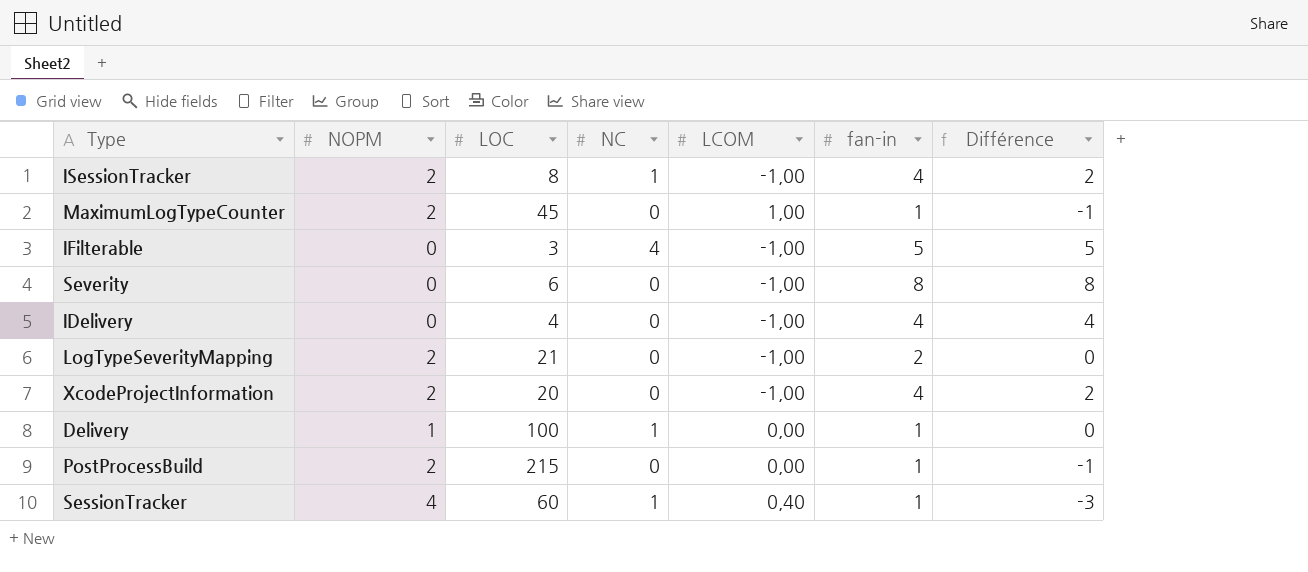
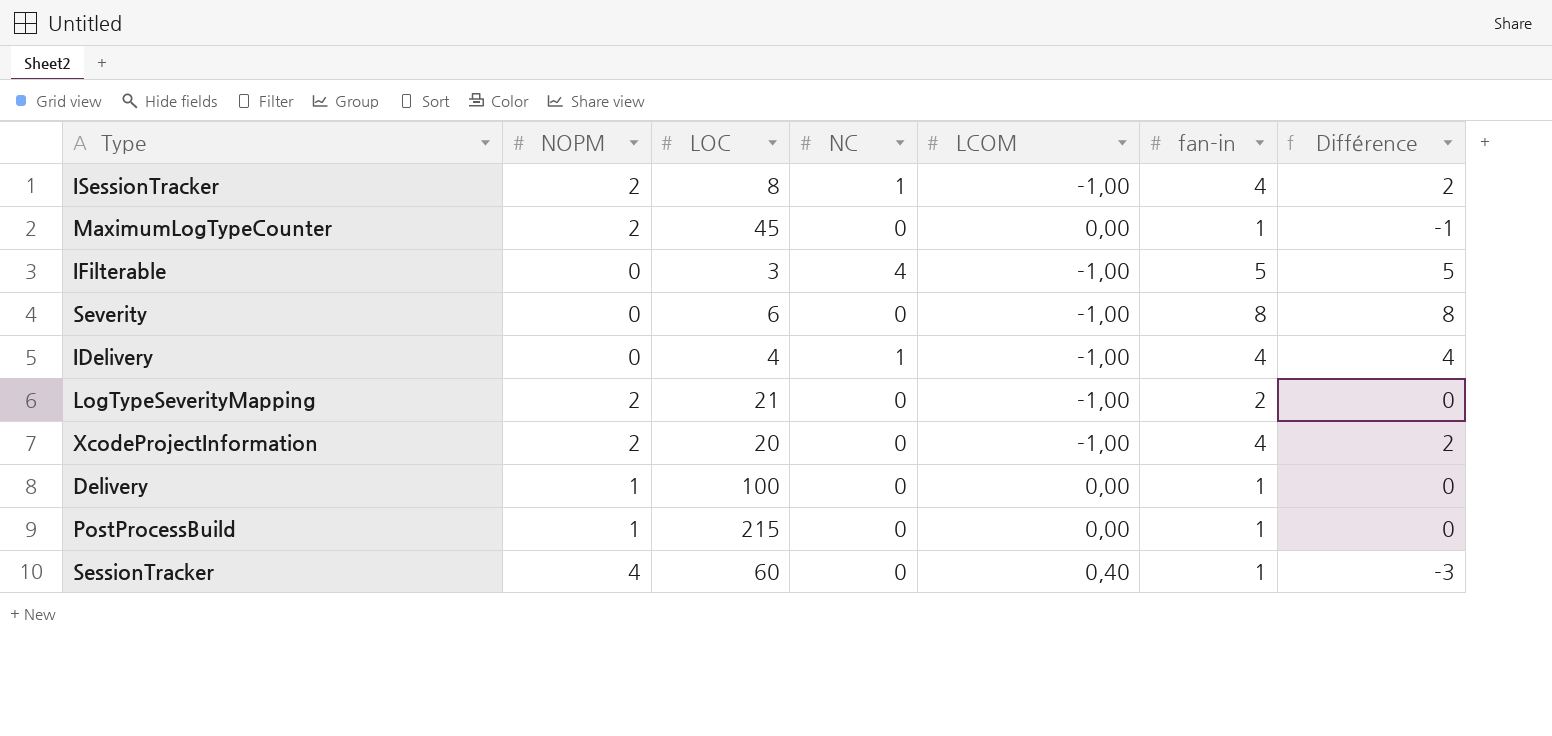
MaximumLogTypeCounter | LCOM: 1,00 -> 0,00
IDelivery | NC: 0 -> 1
Delivery | NC: 1 -> 0
PostProcessBuild | NOPM: 2 -> 1
PostProcessBuild | Différence: -1 -> 0
SessionTracker | NC: 1 -> 0

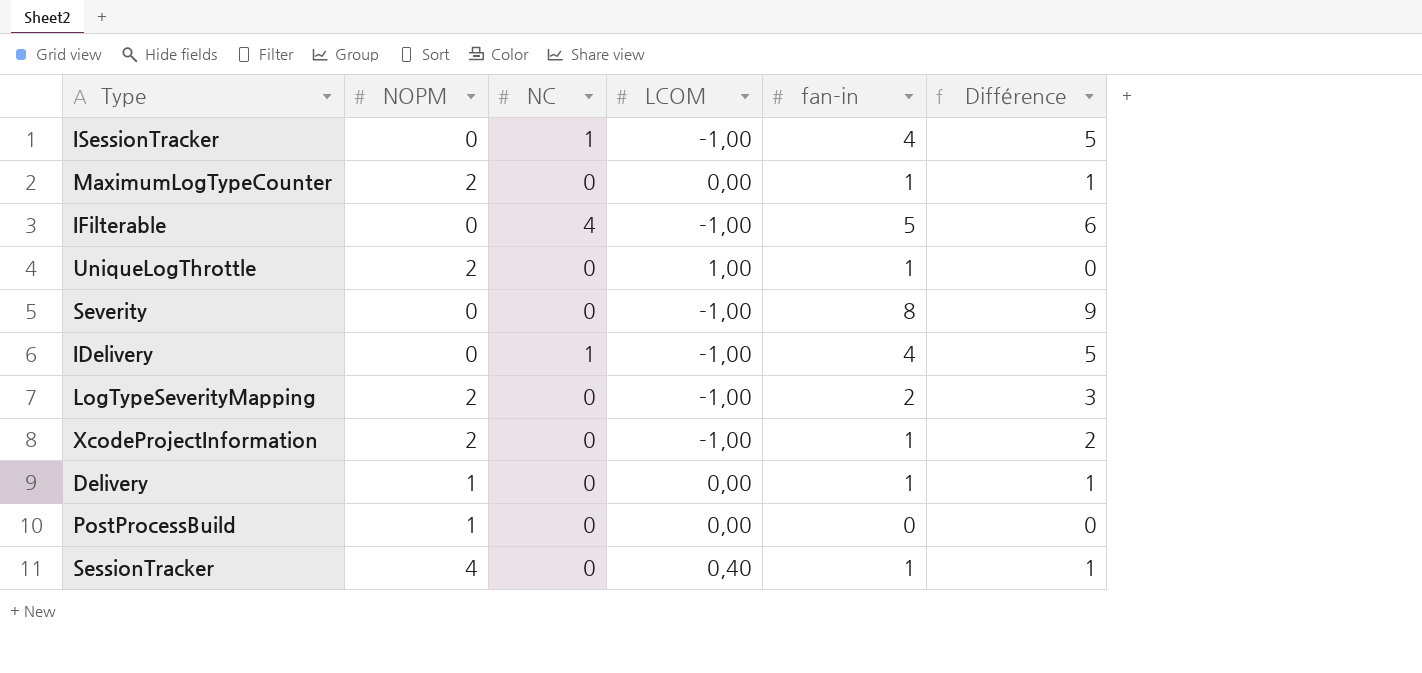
column LOC | position: 3 -> none
column Différence | formula: [fan-in] - [NOPM] -> [fan-in] - [LCOM]
ISessionTracker | NOPM: 2 -> 0
row UniqueLogThrottle: none -> 2 | 0 | 1,00 | 1 | 0
XcodeProjectInformation | fan-in: 4 -> 1
PostProcessBuild | fan-in: 1 -> 0

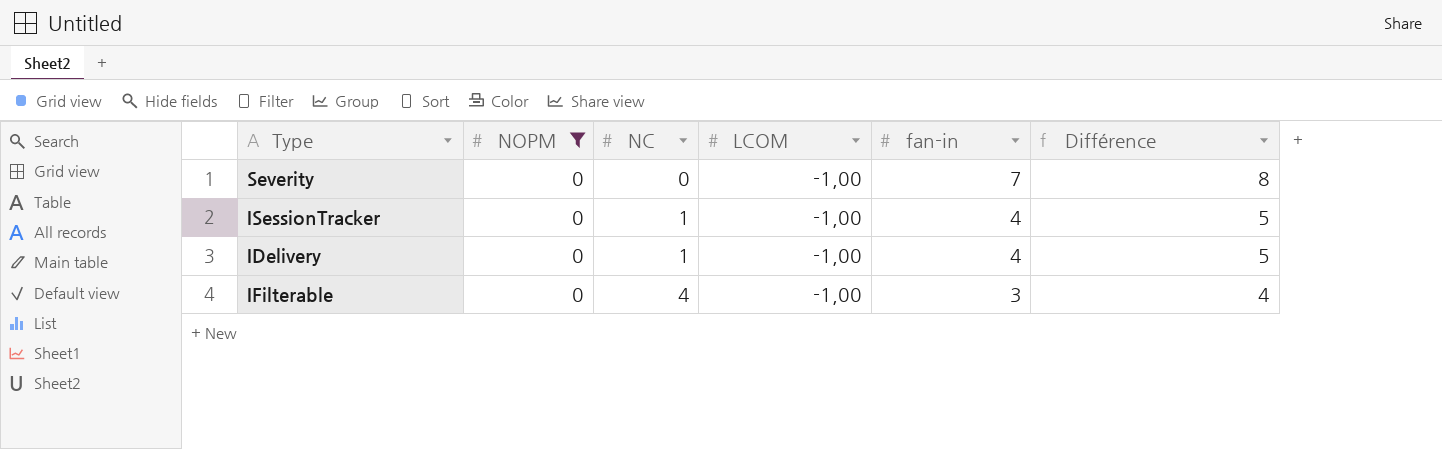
filter: none -> NOPM = 0
row order: none -> NC ascending
Severity | fan-in: 8 -> 7
Severity | Différence: 9 -> 8
IFilterable | fan-in: 5 -> 3
IFilterable | Différence: 6 -> 4

